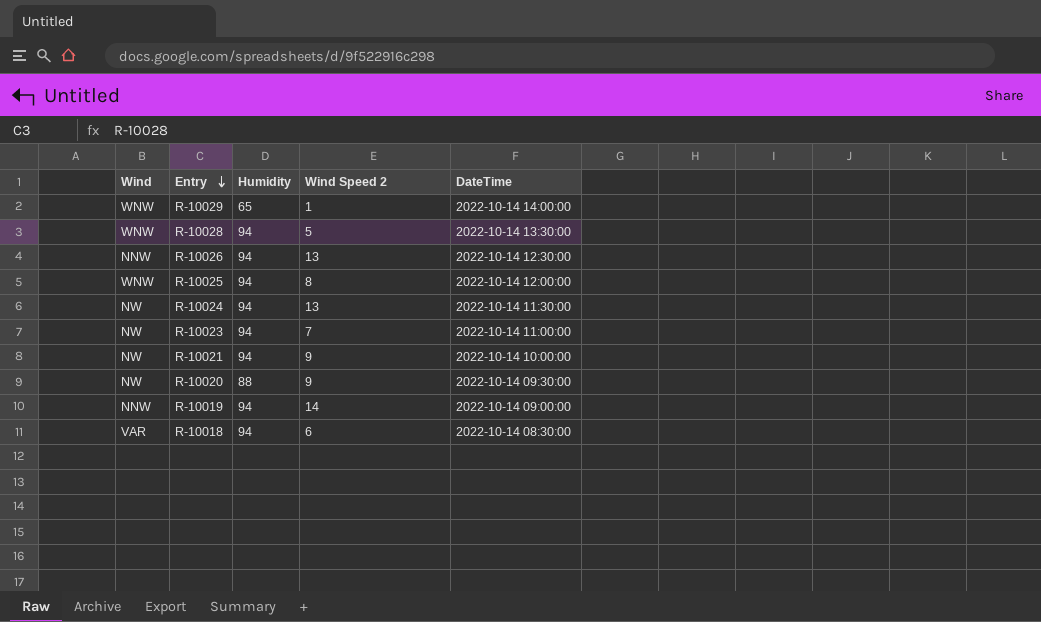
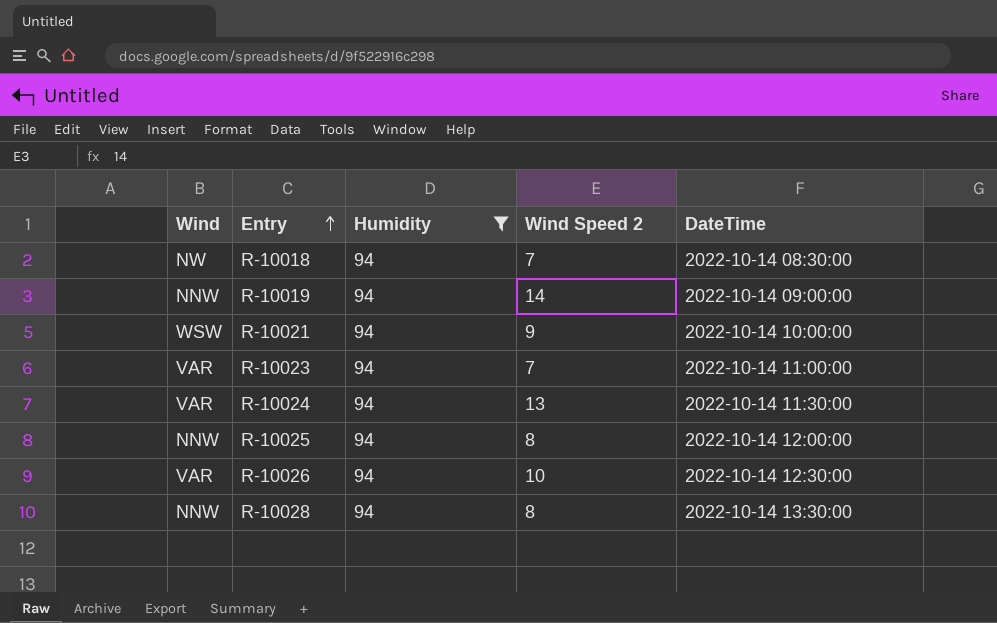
filter: none -> Humidity = 94
row order: Entry descending -> Entry ascending
R-10018 | Wind: VAR -> NW
R-10018 | Wind Speed 2: 6 -> 7
R-10021 | Wind: NW -> WSW
R-10023 | Wind: NW -> VAR
R-10024 | Wind: NW -> VAR
R-10025 | Wind: WNW -> NNW
R-10026 | Wind: NNW -> VAR
R-10026 | Wind Speed 2: 13 -> 10
R-10028 | Wind: WNW -> NNW
R-10028 | Wind Speed 2: 5 -> 8

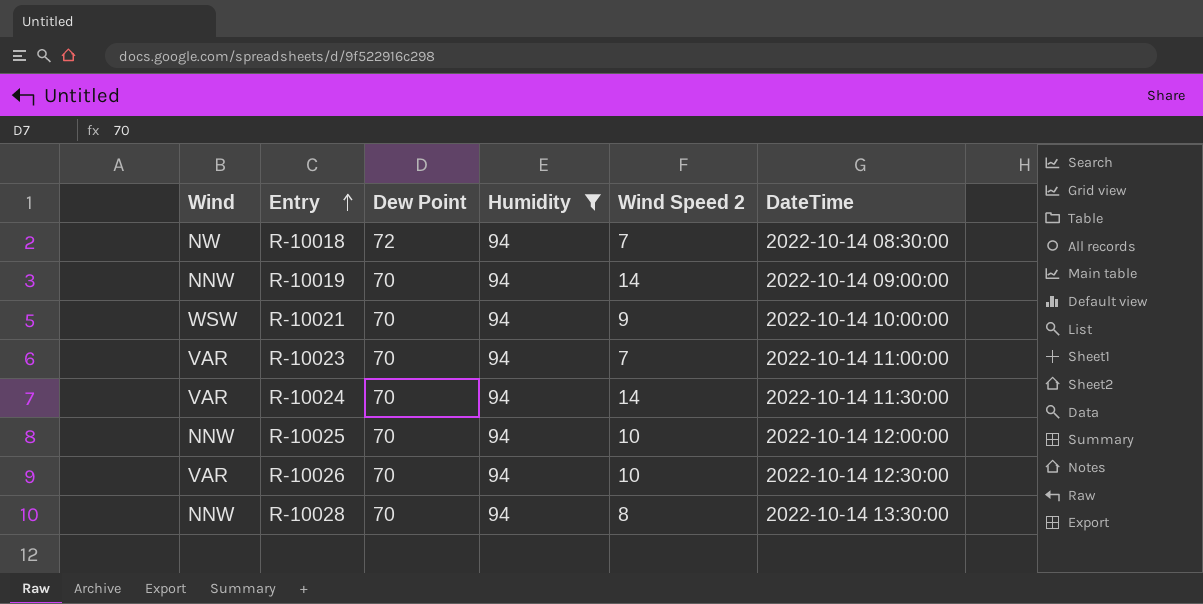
column Dew Point | position: none -> 3
R-10024 | Wind Speed 2: 13 -> 14
R-10025 | Wind Speed 2: 8 -> 10

